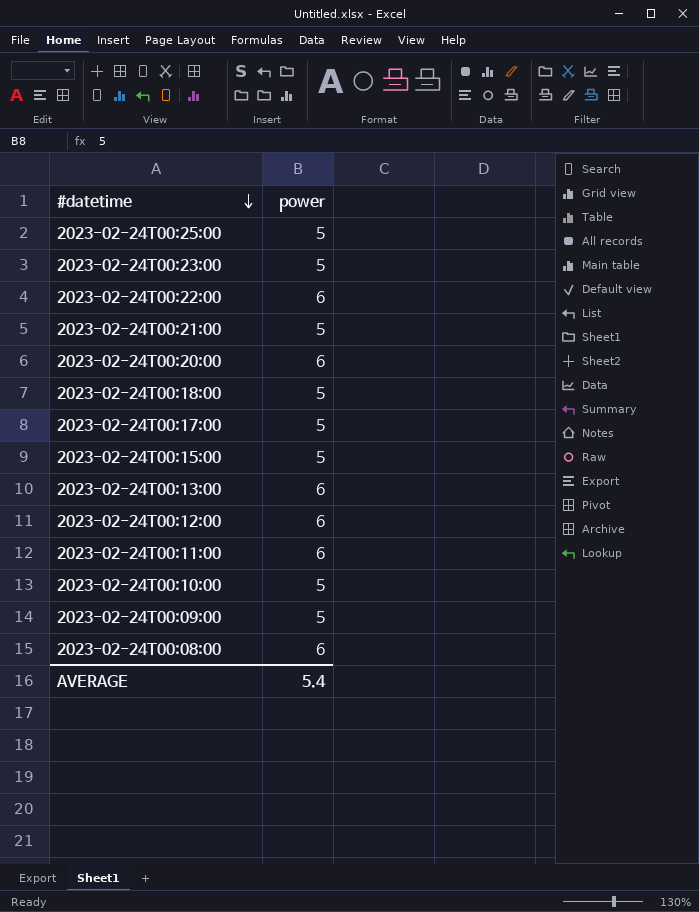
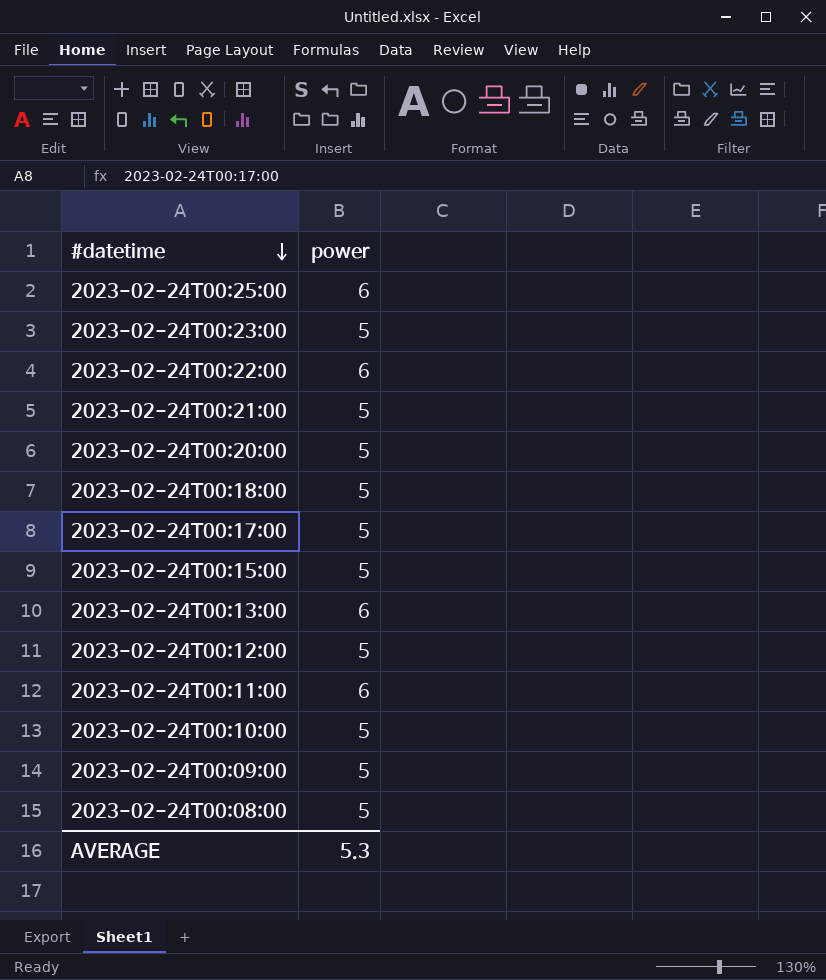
2023-02-24T00:25:00 | power: 5 -> 6
2023-02-24T00:20:00 | power: 6 -> 5
2023-02-24T00:12:00 | power: 6 -> 5
2023-02-24T00:08:00 | power: 6 -> 5
AVERAGE | power: 5.4 -> 5.3

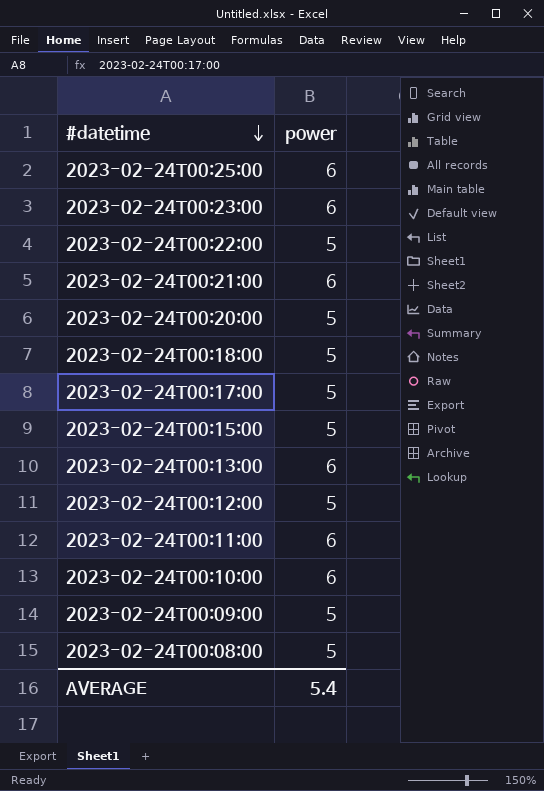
2023-02-24T00:23:00 | power: 5 -> 6
2023-02-24T00:22:00 | power: 6 -> 5
2023-02-24T00:21:00 | power: 5 -> 6
2023-02-24T00:10:00 | power: 5 -> 6
AVERAGE | power: 5.3 -> 5.4

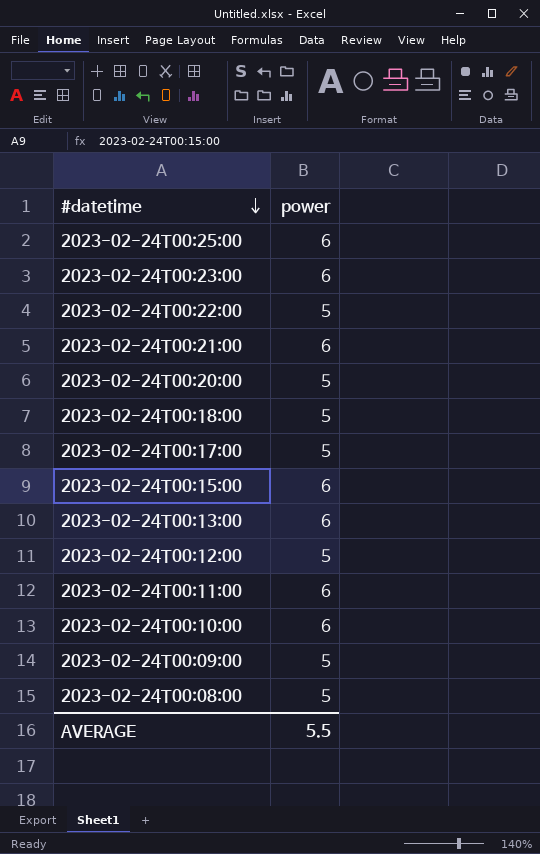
2023-02-24T00:15:00 | power: 5 -> 6
AVERAGE | power: 5.4 -> 5.5

